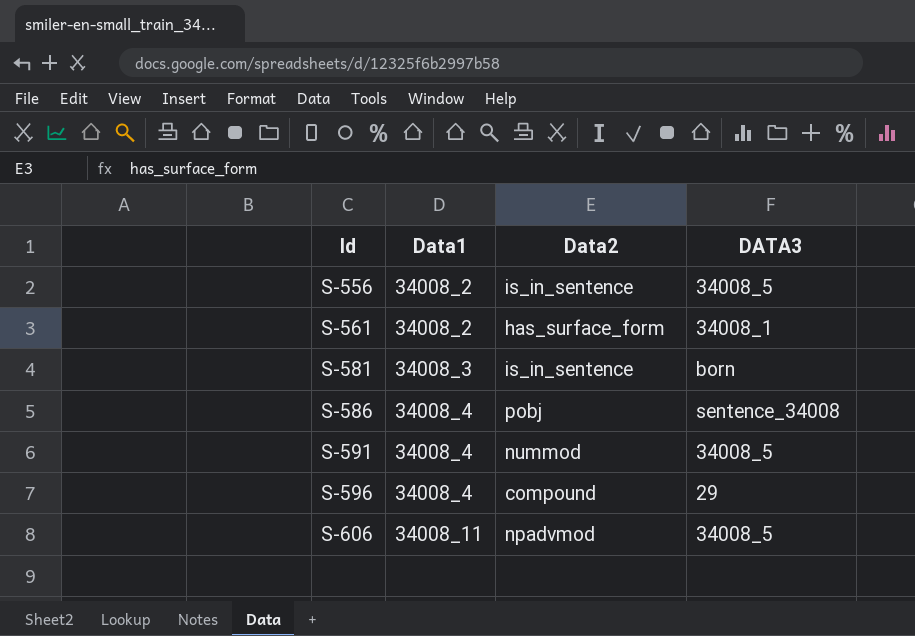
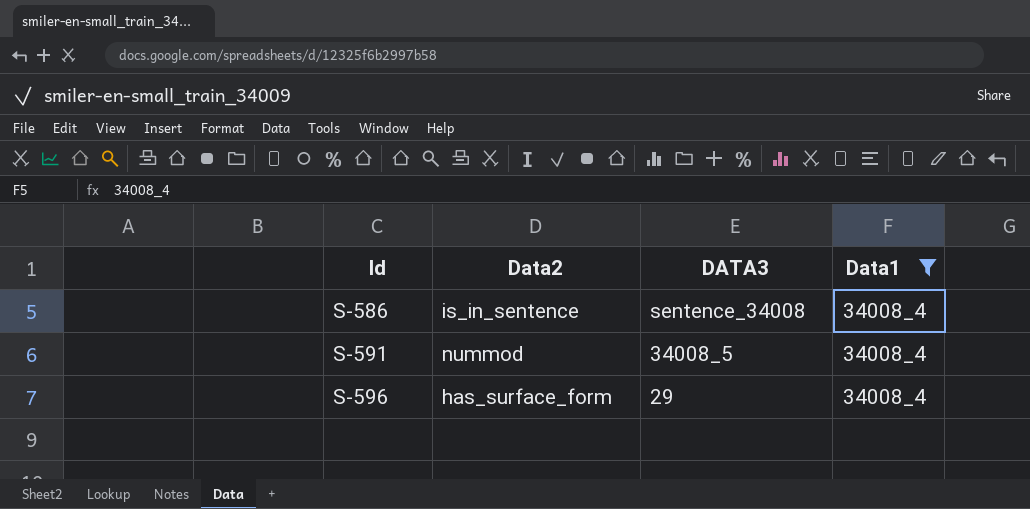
filter: none -> Data1 = 34008_4
column Data1 | position: 2 -> 4
S-586 | Data2: pobj -> is_in_sentence
S-596 | Data2: compound -> has_surface_form

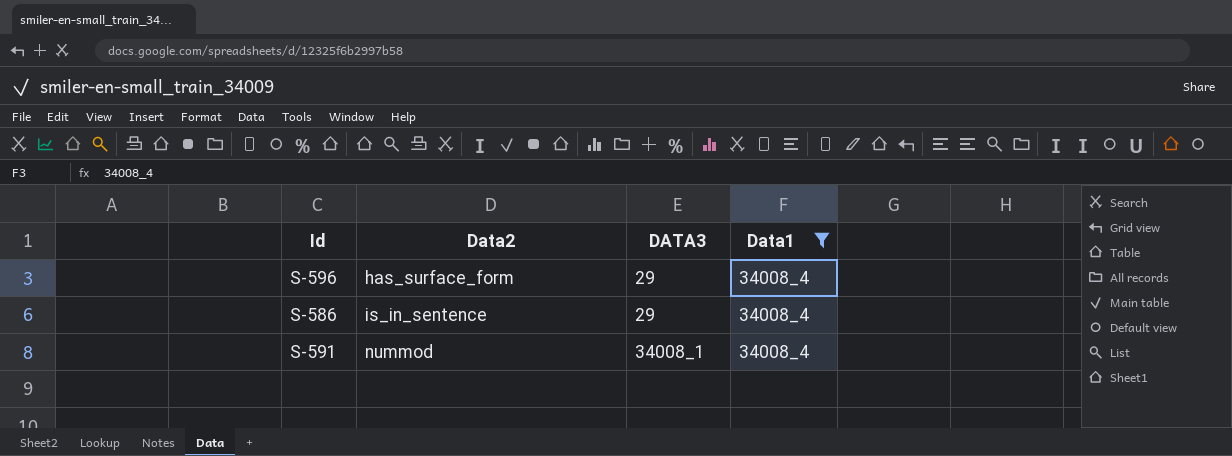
row order: Id ascending -> Data2 ascending
S-586 | DATA3: sentence_34008 -> 29
S-591 | DATA3: 34008_5 -> 34008_1

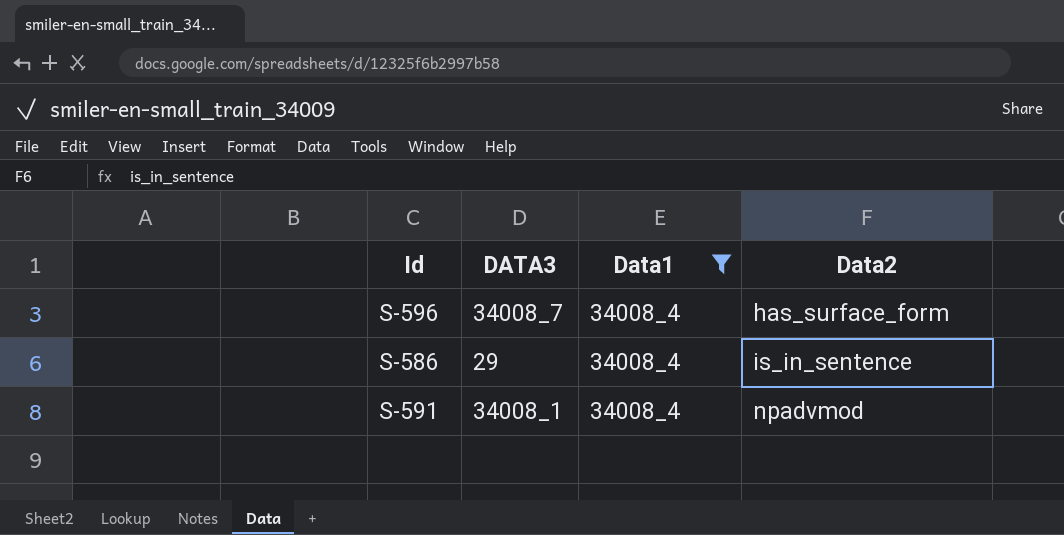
column Data2 | position: 2 -> 4
S-596 | DATA3: 29 -> 34008_7
S-591 | Data2: nummod -> npadvmod

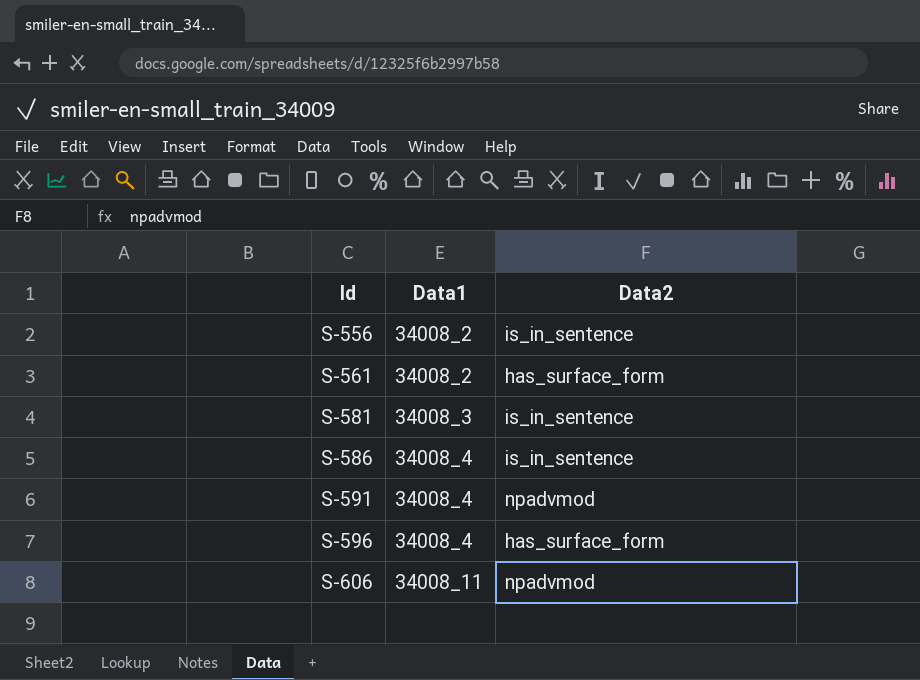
filter: Data1 = 34008_4 -> none
row order: Data2 ascending -> Id ascending
column DATA3 | position: 2 -> none

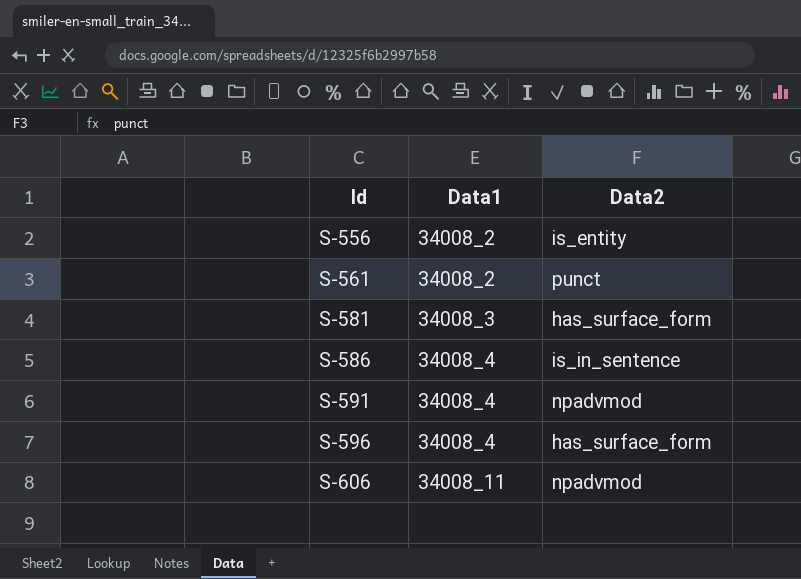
S-556 | Data2: is_in_sentence -> is_entity
S-561 | Data2: has_surface_form -> punct
S-581 | Data2: is_in_sentence -> has_surface_form

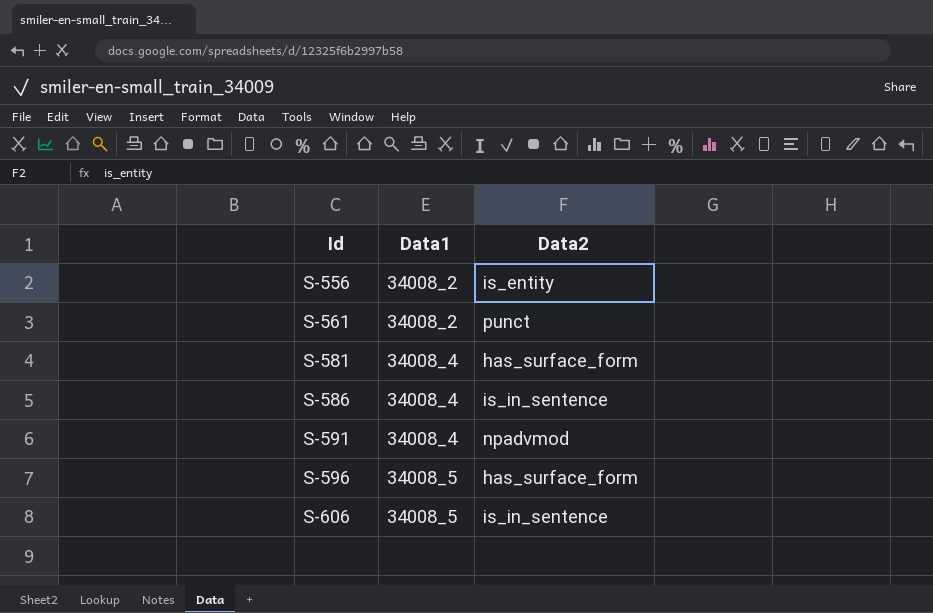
S-581 | Data1: 34008_3 -> 34008_4
S-596 | Data1: 34008_4 -> 34008_5
S-606 | Data1: 34008_11 -> 34008_5
S-606 | Data2: npadvmod -> is_in_sentence

